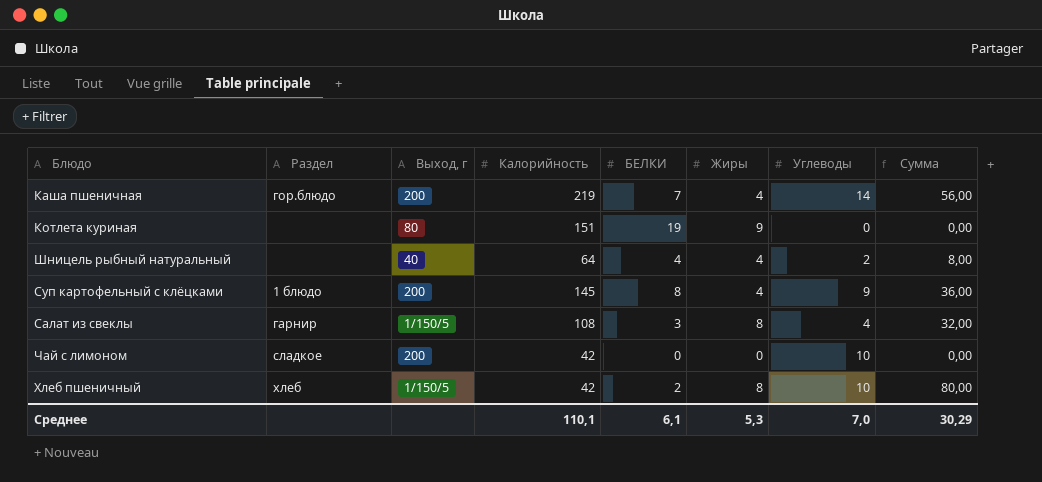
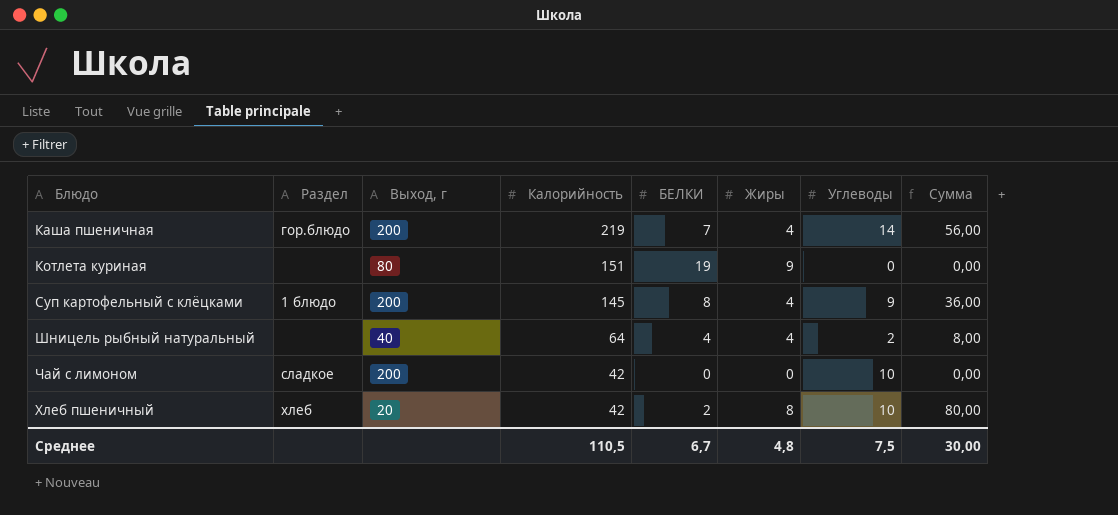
row order: none -> Калорийность descending
row Салат из свеклы: гарнир | 1/150/5 | 108 | 3 | 8 | 4 | 32,00 -> none
Хлеб пшеничный | Выход, г: 1/150/5 -> 20
Среднее | Калорийность: 110,1 -> 110,5
Среднее | БЕЛКИ: 6,1 -> 6,7
Среднее | Жиры: 5,3 -> 4,8
Среднее | Углеводы: 7,0 -> 7,5
Среднее | Сумма: 30,29 -> 30,00

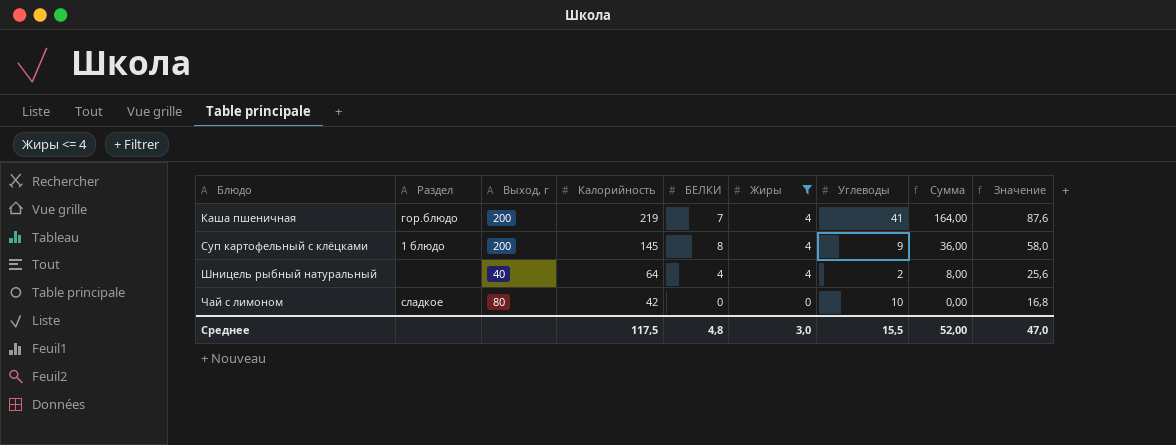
filter: none -> Жиры <= 4
column Значение | formula: none -> [Калорийность] * 0,4
Каша пшеничная | Углеводы: 14 -> 41
Каша пшеничная | Сумма: 56,00 -> 164,00
Чай с лимоном | Выход, г: 200 -> 80
Среднее | Калорийность: 110,5 -> 117,5
Среднее | БЕЛКИ: 6,7 -> 4,8
Среднее | Жиры: 4,8 -> 3,0
Среднее | Углеводы: 7,5 -> 15,5
Среднее | Сумма: 30,00 -> 52,00

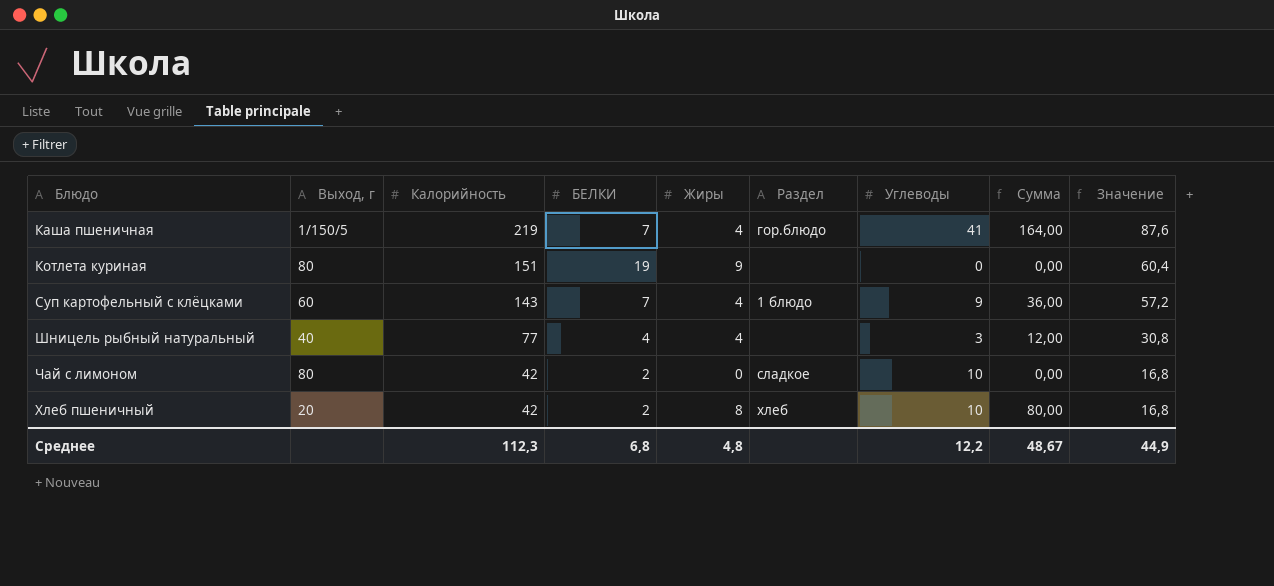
filter: Жиры <= 4 -> none
column Раздел | position: 2 -> 6
Каша пшеничная | Выход, г: 200 -> 1/150/5
Суп картофельный с клёцками | Выход, г: 200 -> 60
Суп картофельный с клёцками | Калорийность: 145 -> 143
Суп картофельный с клёцками | БЕЛКИ: 8 -> 7
Суп картофельный с клёцками | Значение: 58,0 -> 57,2
Шницель рыбный натуральный | Калорийность: 64 -> 77
Шницель рыбный натуральный | Углеводы: 2 -> 3
Шницель рыбный натуральный | Сумма: 8,00 -> 12,00
Шницель рыбный натуральный | Значение: 25,6 -> 30,8
Чай с лимоном | БЕЛКИ: 0 -> 2
Среднее | Калорийность: 117,5 -> 112,3
Среднее | БЕЛКИ: 4,8 -> 6,8
Среднее | Жиры: 3,0 -> 4,8
Среднее | Углеводы: 15,5 -> 12,2
Среднее | Сумма: 52,00 -> 48,67
Среднее | Значение: 47,0 -> 44,9

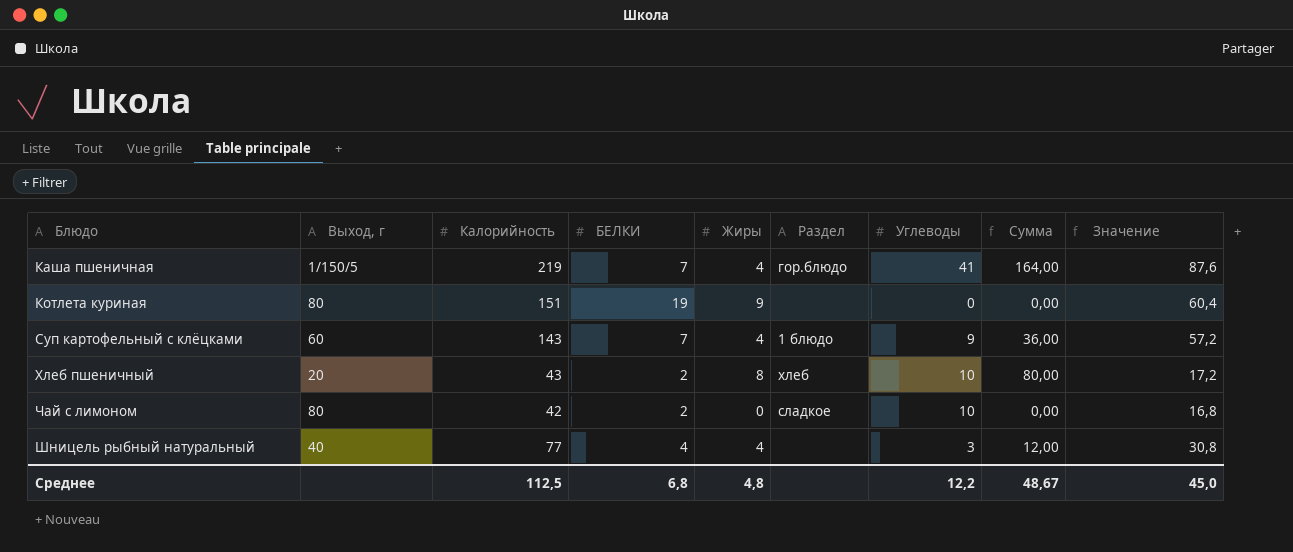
row order: Калорийность descending -> Блюдо ascending
Хлеб пшеничный | Калорийность: 42 -> 43
Хлеб пшеничный | Значение: 16,8 -> 17,2
Среднее | Калорийность: 112,3 -> 112,5
Среднее | Значение: 44,9 -> 45,0

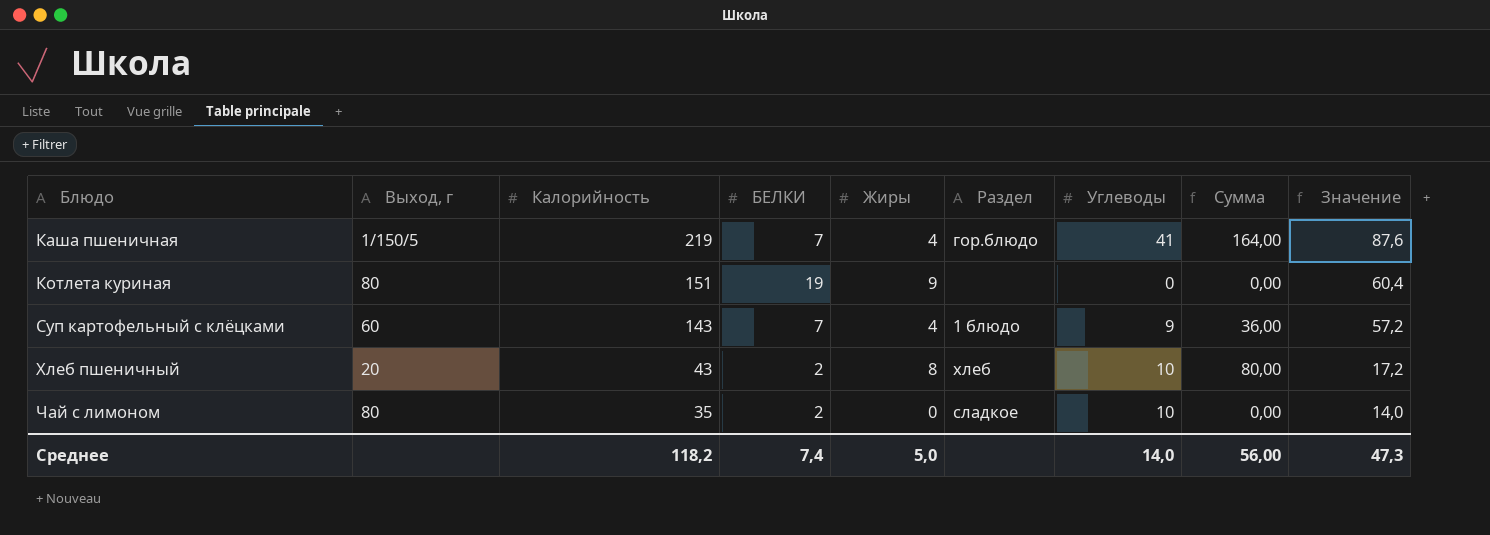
row Шницель рыбный натуральный: 40 | 77 | 4 | 4 | none | 3 | 12,00 | 30,8 -> none
Чай с лимоном | Калорийность: 42 -> 35
Чай с лимоном | Значение: 16,8 -> 14,0
Среднее | Калорийность: 112,5 -> 118,2
Среднее | БЕЛКИ: 6,8 -> 7,4
Среднее | Жиры: 4,8 -> 5,0
Среднее | Углеводы: 12,2 -> 14,0
Среднее | Сумма: 48,67 -> 56,00
Среднее | Значение: 45,0 -> 47,3

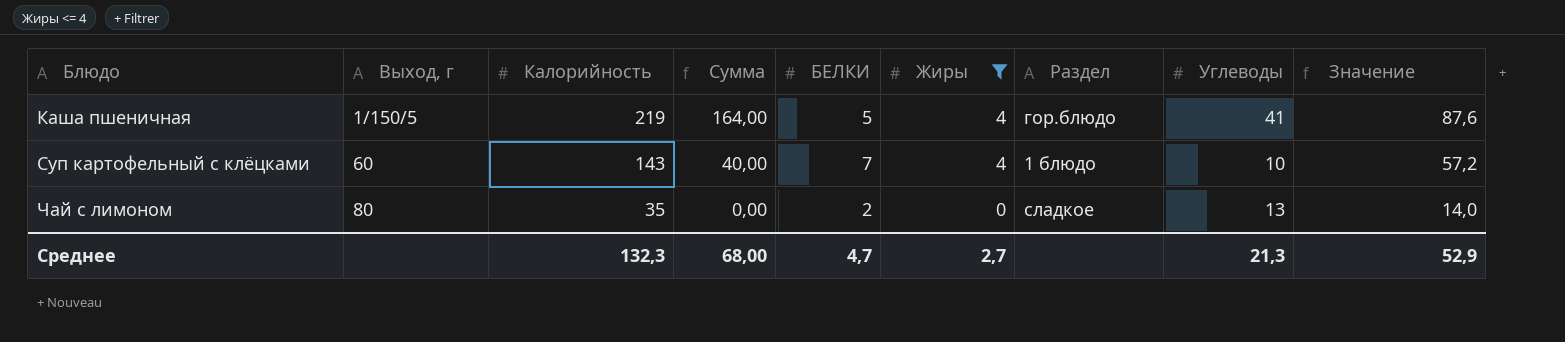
filter: none -> Жиры <= 4
column Сумма | position: 8 -> 4
Каша пшеничная | БЕЛКИ: 7 -> 5
Суп картофельный с клёцками | Сумма: 36,00 -> 40,00
Суп картофельный с клёцками | Углеводы: 9 -> 10
Чай с лимоном | Углеводы: 10 -> 13
Среднее | Калорийность: 118,2 -> 132,3
Среднее | Сумма: 56,00 -> 68,00
Среднее | БЕЛКИ: 7,4 -> 4,7
Среднее | Жиры: 5,0 -> 2,7
Среднее | Углеводы: 14,0 -> 21,3
Среднее | Значение: 47,3 -> 52,9

